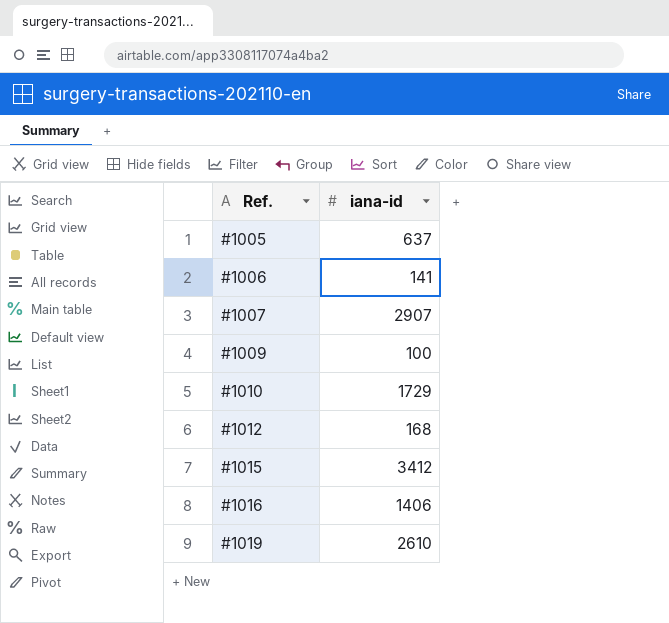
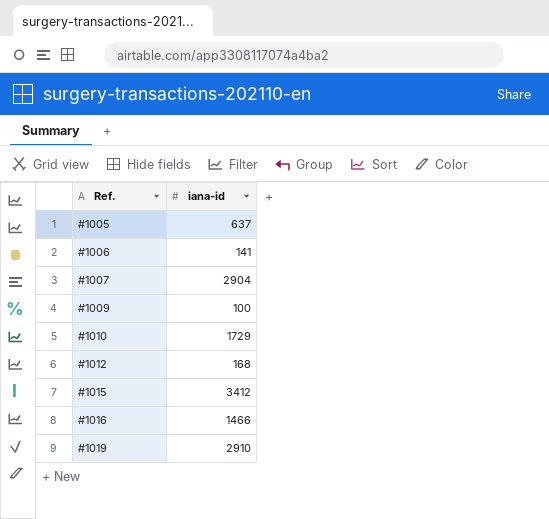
#1007 | iana-id: 2907 -> 2904
#1016 | iana-id: 1406 -> 1466
#1019 | iana-id: 2610 -> 2910

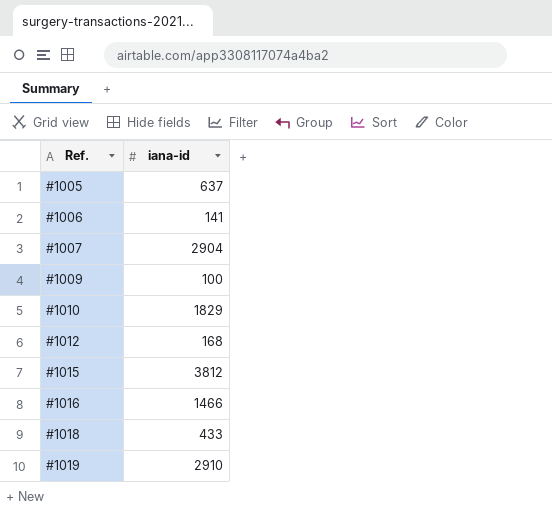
#1010 | iana-id: 1729 -> 1829
#1015 | iana-id: 3412 -> 3812
row #1018: none -> 433

